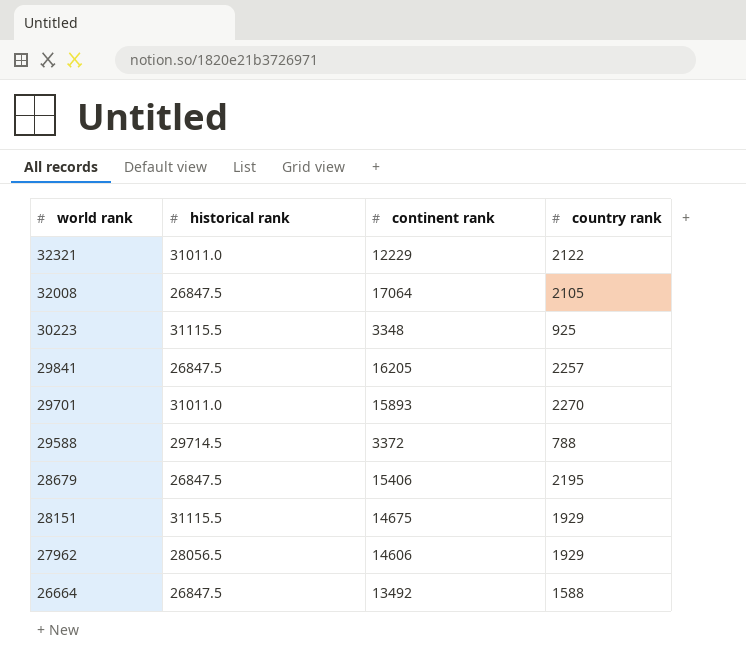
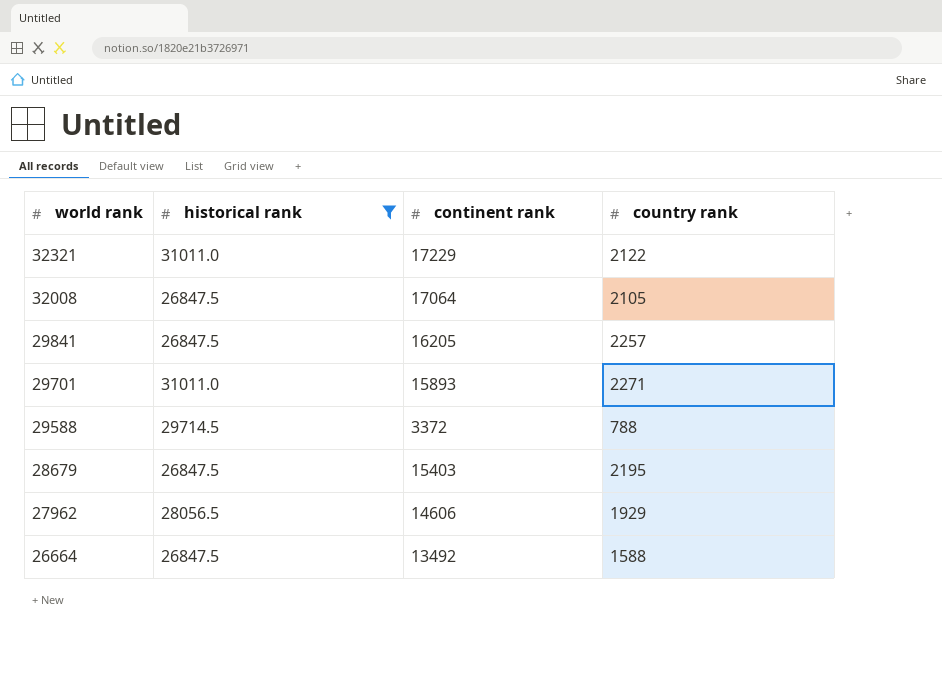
filter: none -> historical rank != 31115.5
32321 | continent rank: 12229 -> 17229
29701 | country rank: 2270 -> 2271
28679 | continent rank: 15406 -> 15403

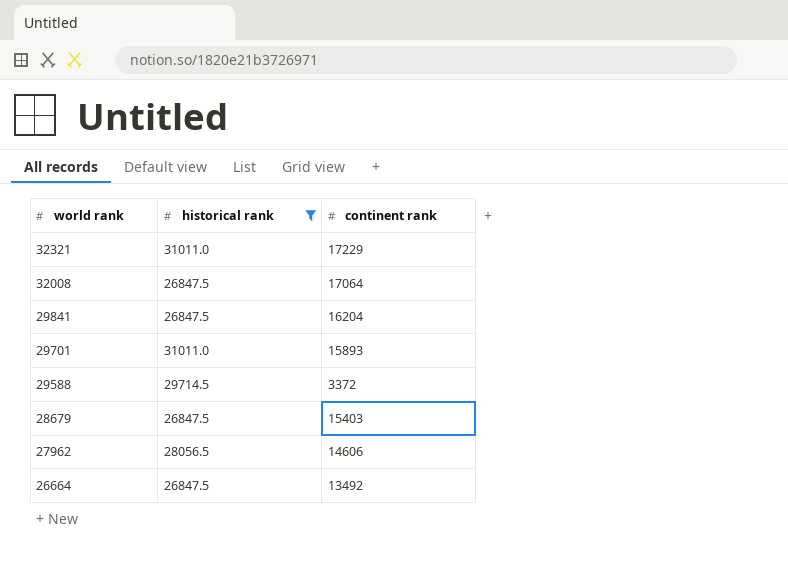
column country rank | position: 4 -> none
29841 | continent rank: 16205 -> 16204

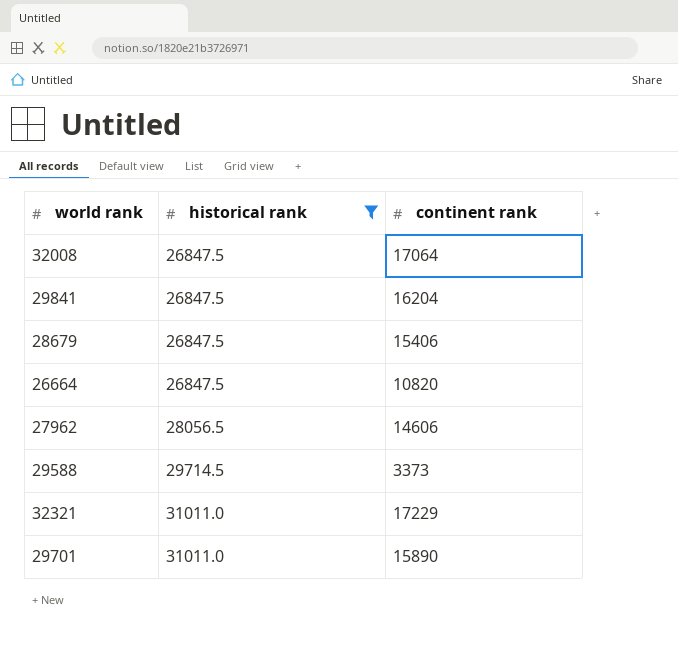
row order: world rank descending -> historical rank ascending
28679 | continent rank: 15403 -> 15406
26664 | continent rank: 13492 -> 10820
29588 | continent rank: 3372 -> 3373
29701 | continent rank: 15893 -> 15890

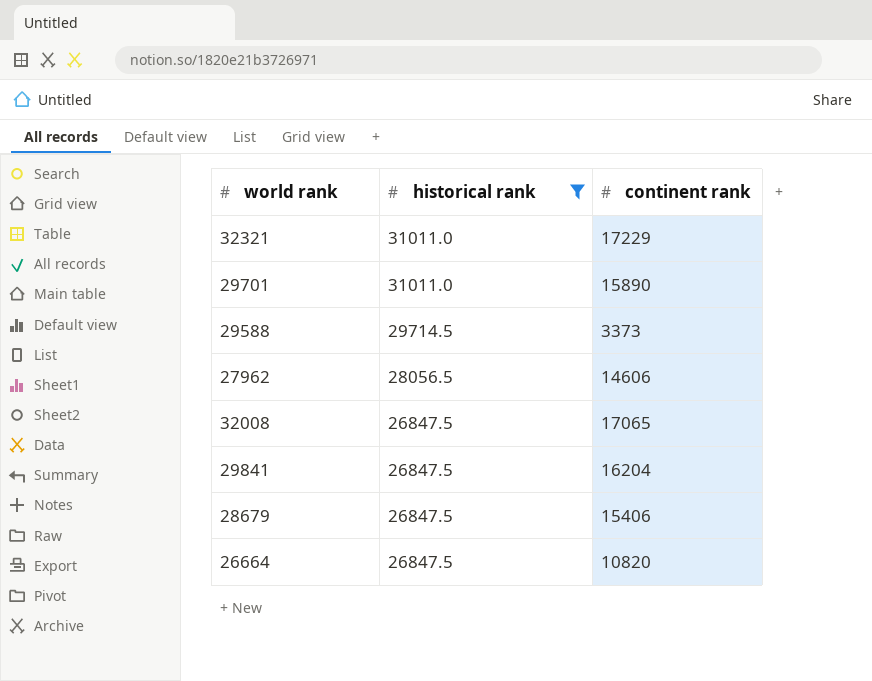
row order: historical rank ascending -> historical rank descending
32008 | continent rank: 17064 -> 17065

